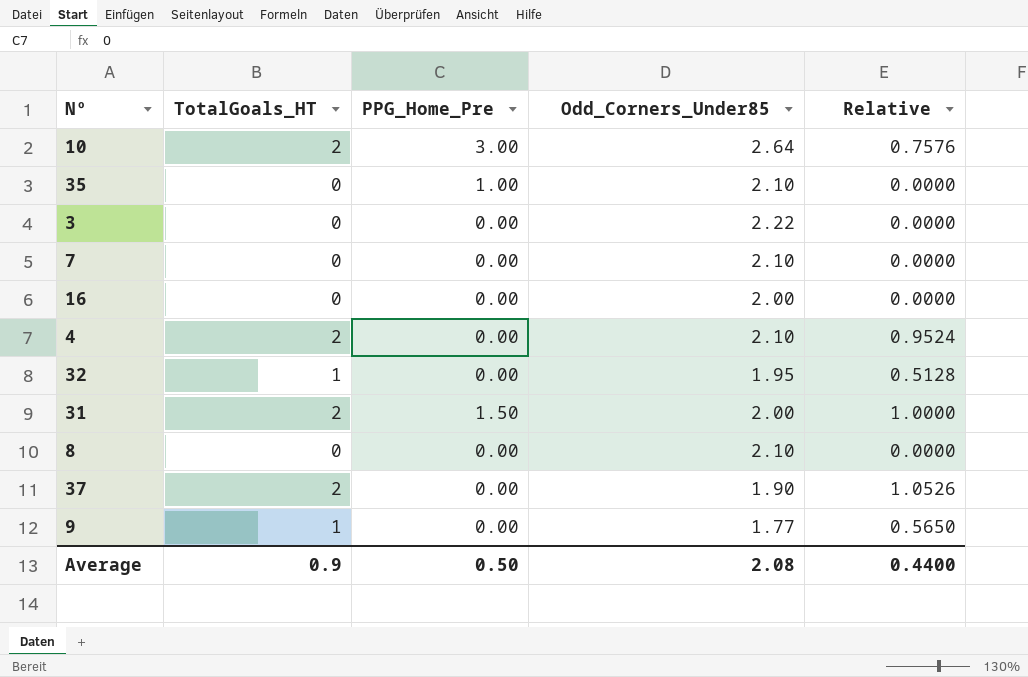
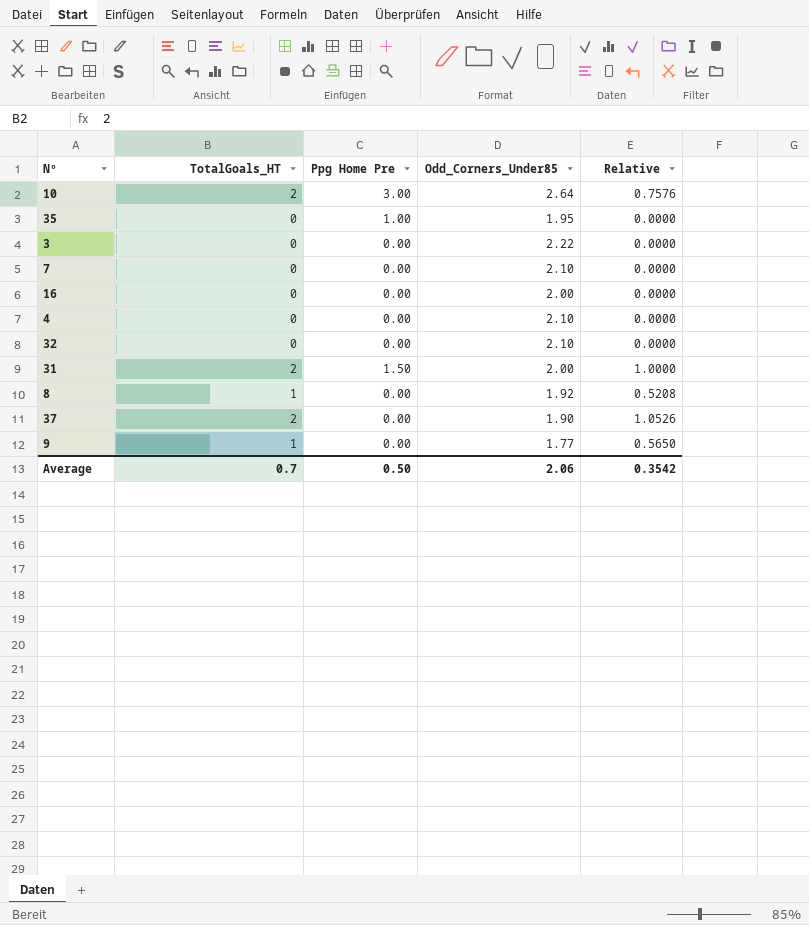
column name: PPG_Home_Pre -> Ppg Home Pre
35 | Odd_Corners_Under85: 2.10 -> 1.95
4 | TotalGoals_HT: 2 -> 0
4 | Relative: 0.9524 -> 0.0000
32 | TotalGoals_HT: 1 -> 0
32 | Odd_Corners_Under85: 1.95 -> 2.10
32 | Relative: 0.5128 -> 0.0000
8 | TotalGoals_HT: 0 -> 1
8 | Odd_Corners_Under85: 2.10 -> 1.92
8 | Relative: 0.0000 -> 0.5208
Average | TotalGoals_HT: 0.9 -> 0.7
Average | Odd_Corners_Under85: 2.08 -> 2.06
Average | Relative: 0.4400 -> 0.3542

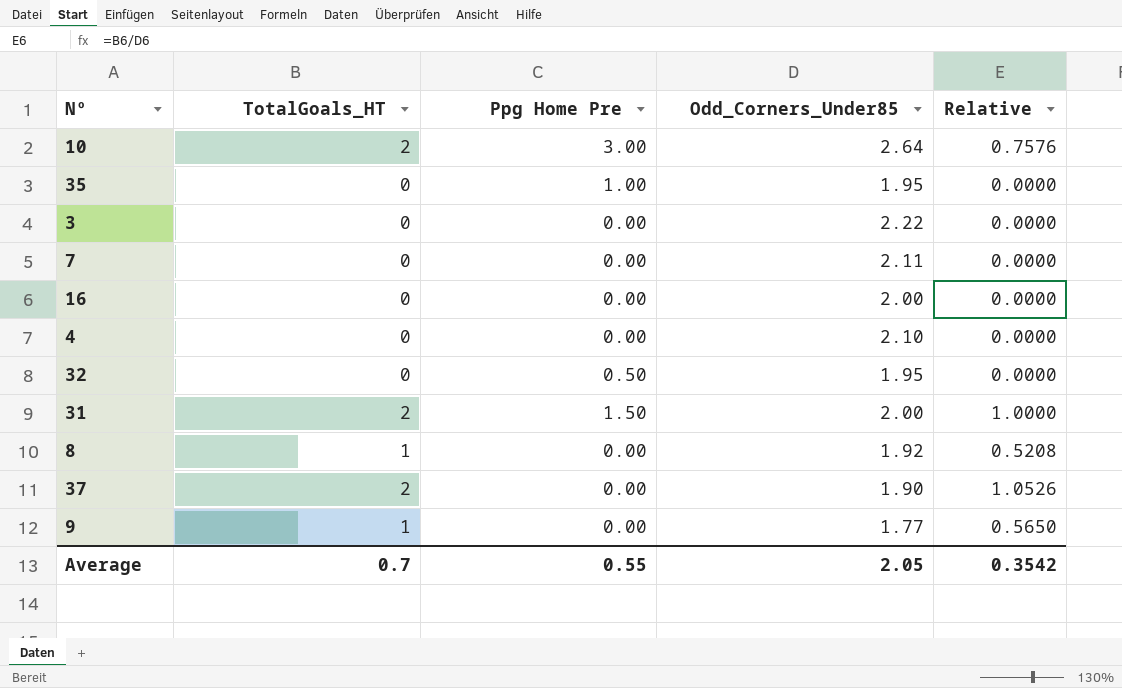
7 | Odd_Corners_Under85: 2.10 -> 2.11
32 | Ppg Home Pre: 0.00 -> 0.50
32 | Odd_Corners_Under85: 2.10 -> 1.95
Average | Ppg Home Pre: 0.50 -> 0.55
Average | Odd_Corners_Under85: 2.06 -> 2.05

